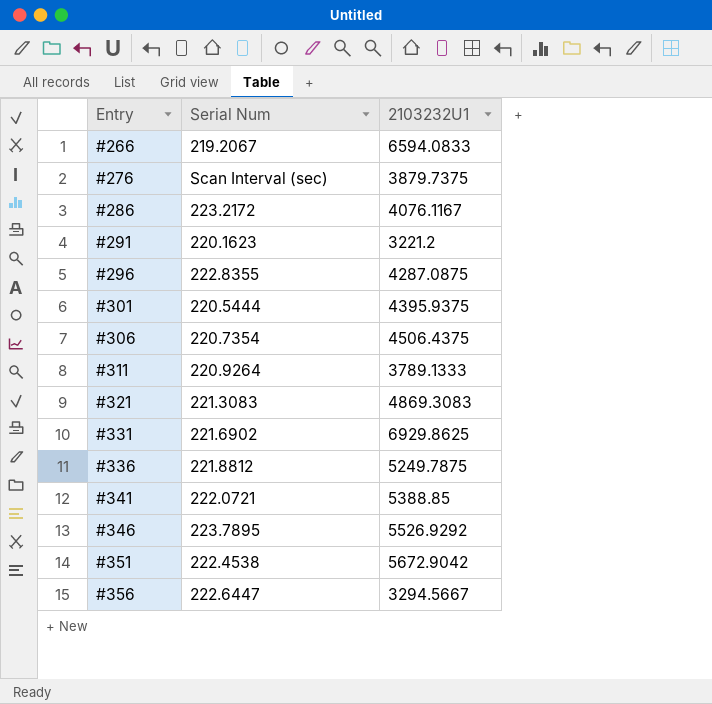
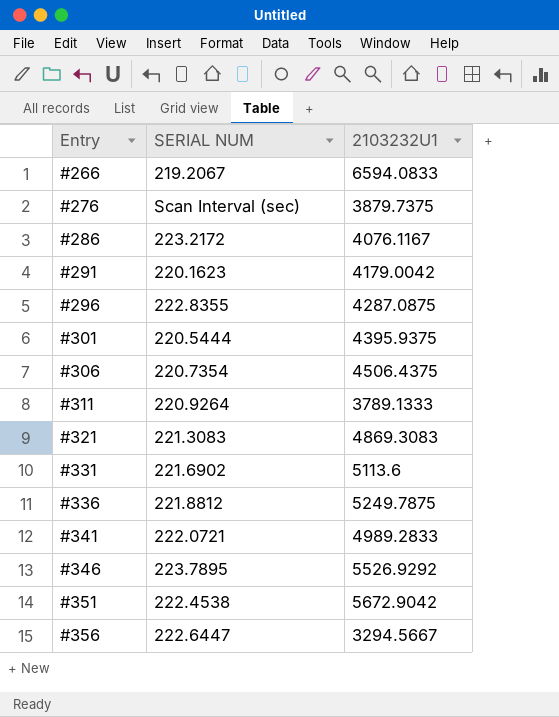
column name: Serial Num -> SERIAL NUM
#291 | 2103232U1: 3221.2 -> 4179.0042
#331 | 2103232U1: 6929.8625 -> 5113.6
#341 | 2103232U1: 5388.85 -> 4989.2833

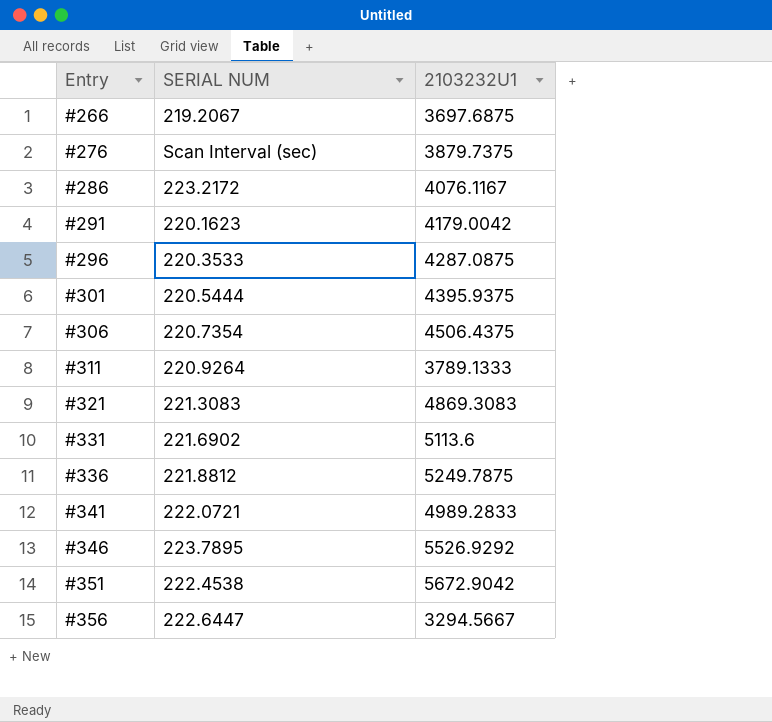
#266 | 2103232U1: 6594.0833 -> 3697.6875
#296 | SERIAL NUM: 222.8355 -> 220.3533

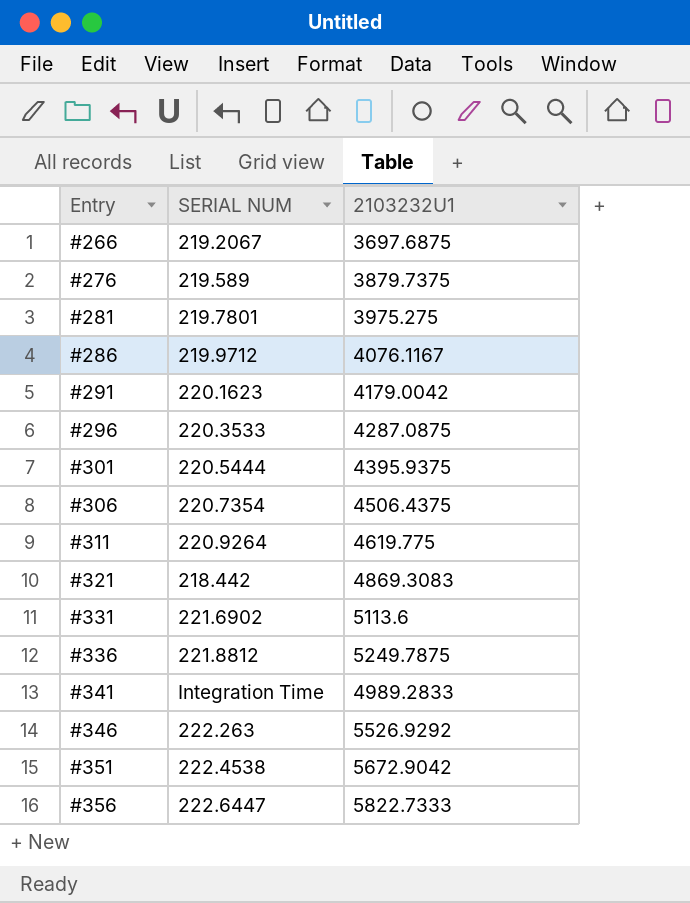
#276 | SERIAL NUM: Scan Interval (sec) -> 219.589
row #281: none -> 219.7801 | 3975.275
#286 | SERIAL NUM: 223.2172 -> 219.9712
#311 | 2103232U1: 3789.1333 -> 4619.775
#321 | SERIAL NUM: 221.3083 -> 218.442
#341 | SERIAL NUM: 222.0721 -> Integration Time
#346 | SERIAL NUM: 223.7895 -> 222.263
#356 | 2103232U1: 3294.5667 -> 5822.7333

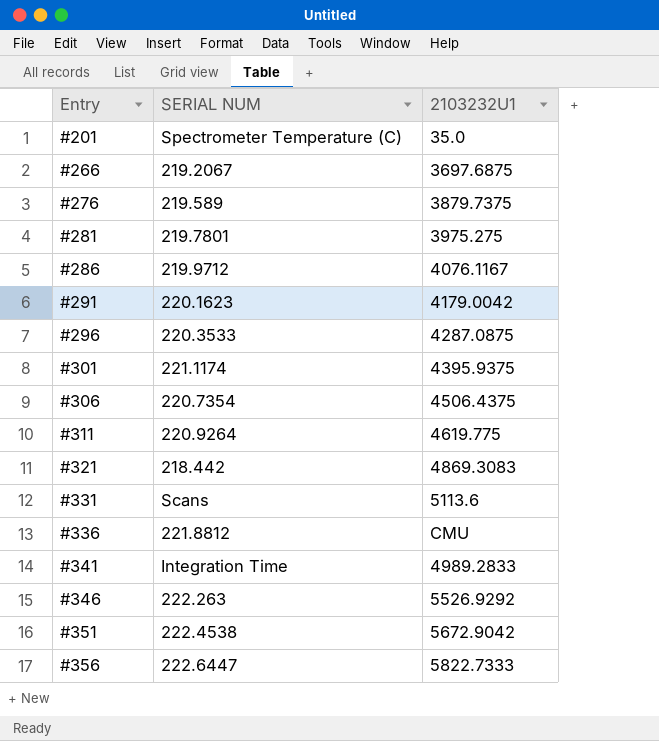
row #201: none -> Spectrometer Temperature (C) | 35.0
#301 | SERIAL NUM: 220.5444 -> 221.1174
#331 | SERIAL NUM: 221.6902 -> Scans
#336 | 2103232U1: 5249.7875 -> CMU

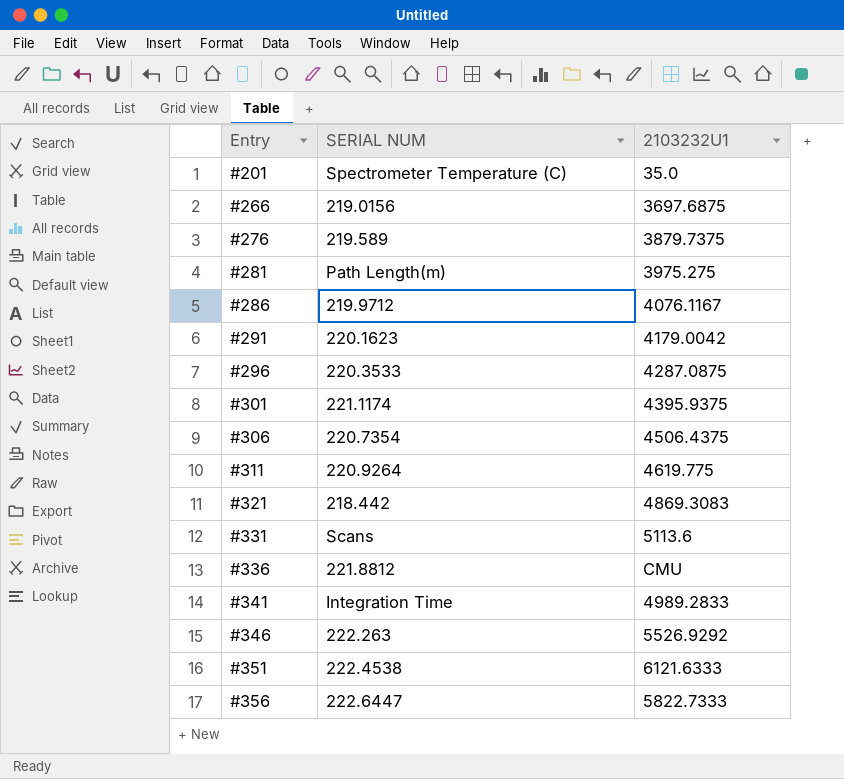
#266 | SERIAL NUM: 219.2067 -> 219.0156
#281 | SERIAL NUM: 219.7801 -> Path Length(m)
#351 | 2103232U1: 5672.9042 -> 6121.6333

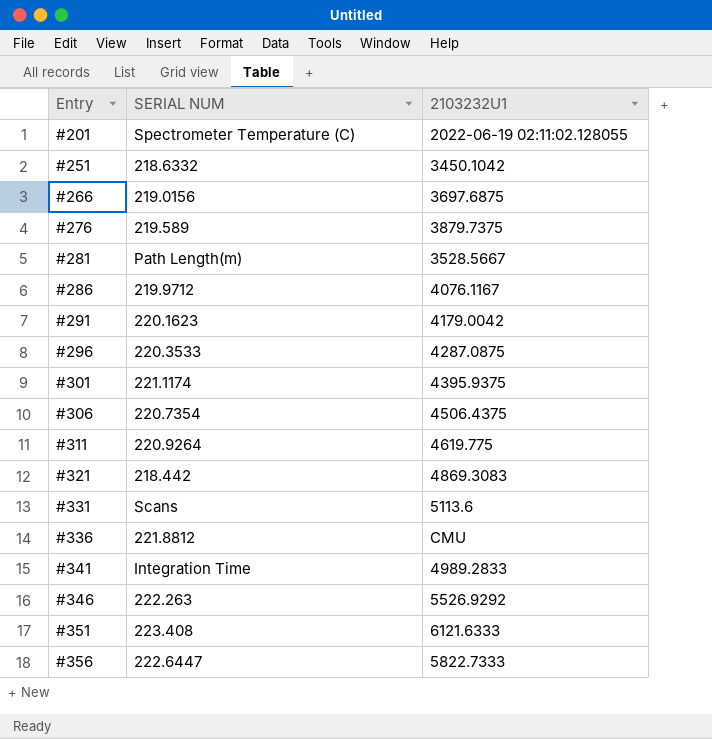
#201 | 2103232U1: 35.0 -> 2022-06-19 02:11:02.128055
row #251: none -> 218.6332 | 3450.1042
#281 | 2103232U1: 3975.275 -> 3528.5667
#351 | SERIAL NUM: 222.4538 -> 223.408

